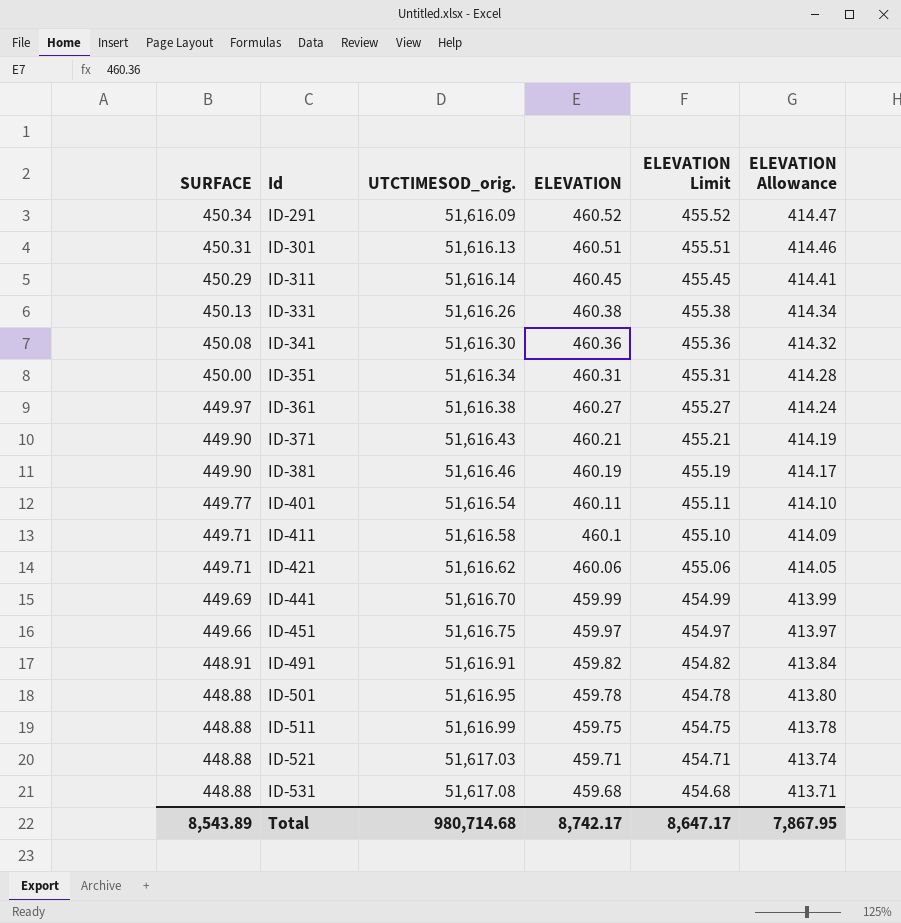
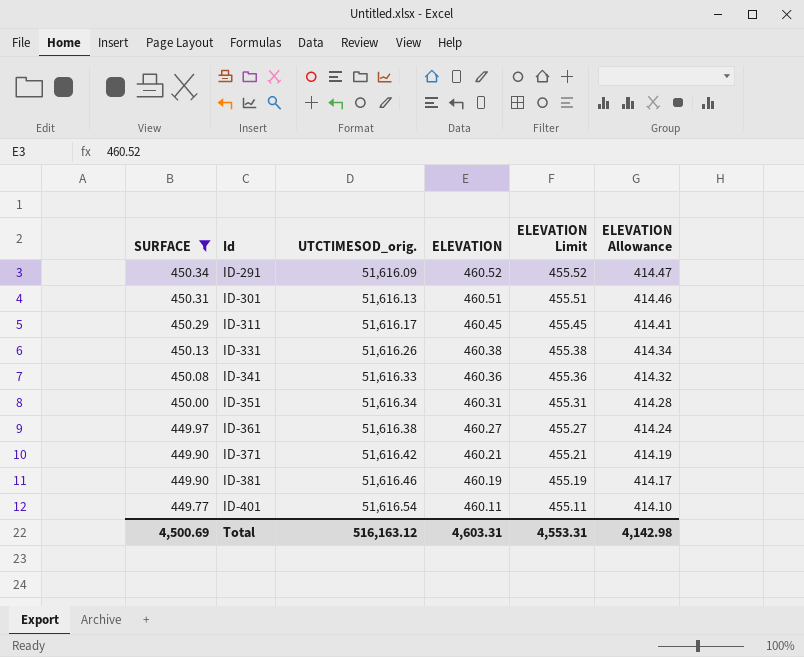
filter: none -> SURFACE >= 449.77
ID-311 | UTCTIMESOD_orig.: 51,616.14 -> 51,616.17
ID-341 | UTCTIMESOD_orig.: 51,616.30 -> 51,616.33
ID-371 | UTCTIMESOD_orig.: 51,616.43 -> 51,616.42
Total | SURFACE: 8,543.89 -> 4,500.69
Total | UTCTIMESOD_orig.: 980,714.68 -> 516,163.12
Total | ELEVATION: 8,742.17 -> 4,603.31
Total | ELEVATION Limit: 8,647.17 -> 4,553.31
Total | ELEVATION Allowance: 7,867.95 -> 4,142.98

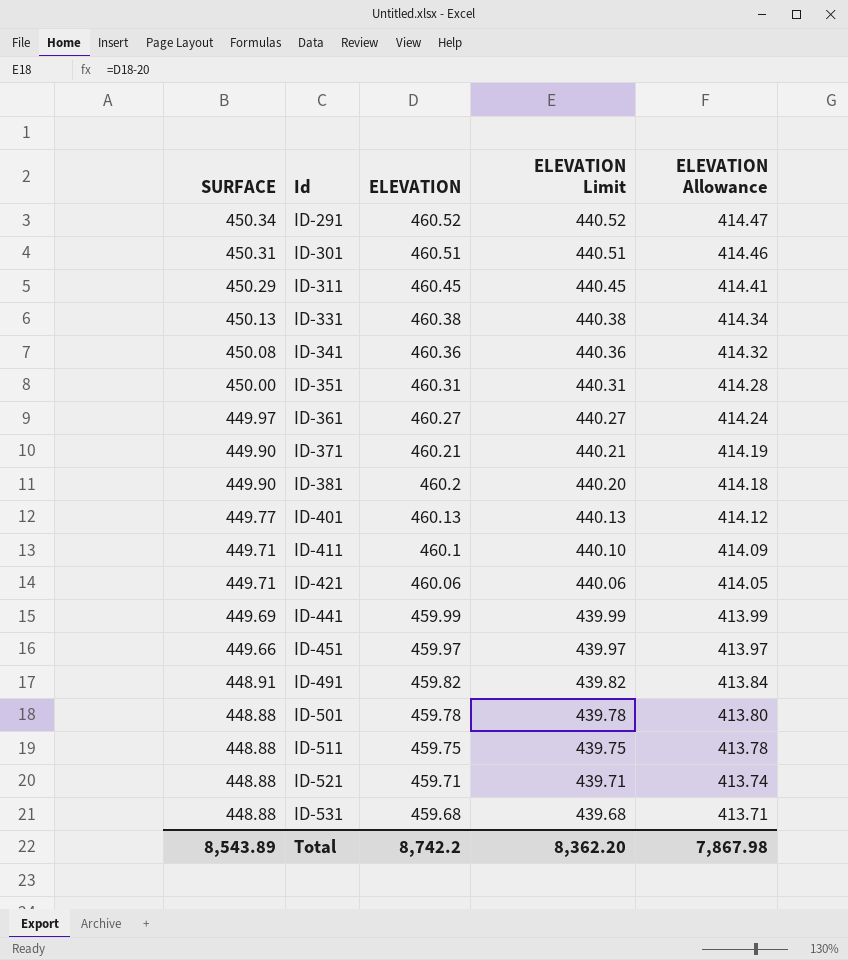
filter: SURFACE >= 449.77 -> none
column UTCTIMESOD_orig. | position: 3 -> none
column ELEVATION Limit | formula: [ELEVATION] - 5 -> [ELEVATION] - 20
ID-381 | ELEVATION: 460.19 -> 460.2
ID-381 | ELEVATION Allowance: 414.17 -> 414.18
ID-401 | ELEVATION: 460.11 -> 460.13
ID-401 | ELEVATION Allowance: 414.10 -> 414.12
Total | SURFACE: 4,500.69 -> 8,543.89
Total | ELEVATION: 4,603.31 -> 8,742.2
Total | ELEVATION Limit: 4,553.31 -> 8,362.20
Total | ELEVATION Allowance: 4,142.98 -> 7,867.98

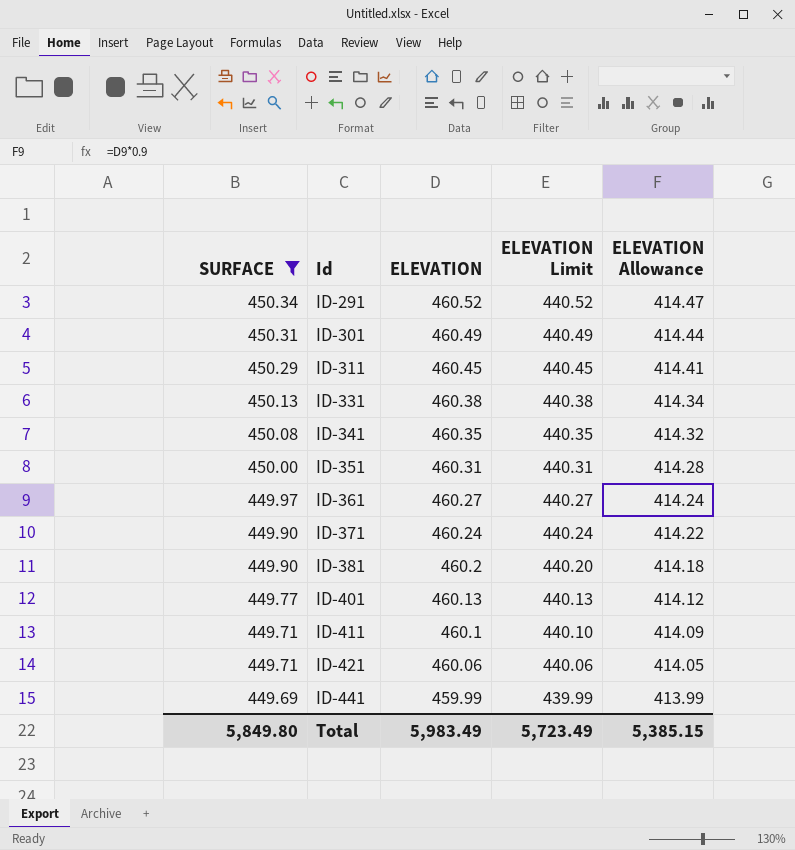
filter: none -> SURFACE >= 449.69
ID-301 | ELEVATION: 460.51 -> 460.49
ID-301 | ELEVATION Limit: 440.51 -> 440.49
ID-301 | ELEVATION Allowance: 414.46 -> 414.44
ID-341 | ELEVATION: 460.36 -> 460.35
ID-341 | ELEVATION Limit: 440.36 -> 440.35
ID-371 | ELEVATION: 460.21 -> 460.24
ID-371 | ELEVATION Limit: 440.21 -> 440.24
ID-371 | ELEVATION Allowance: 414.19 -> 414.22
Total | SURFACE: 8,543.89 -> 5,849.80
Total | ELEVATION: 8,742.2 -> 5,983.49
Total | ELEVATION Limit: 8,362.20 -> 5,723.49
Total | ELEVATION Allowance: 7,867.98 -> 5,385.15

